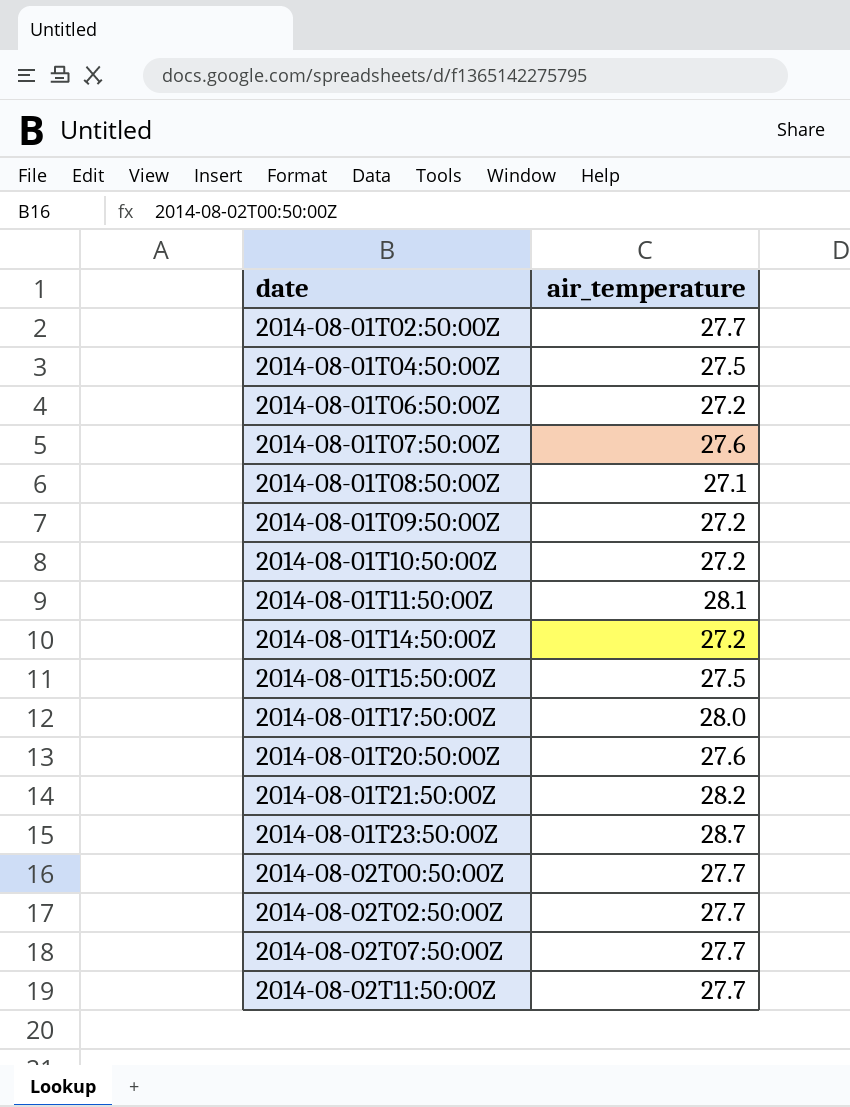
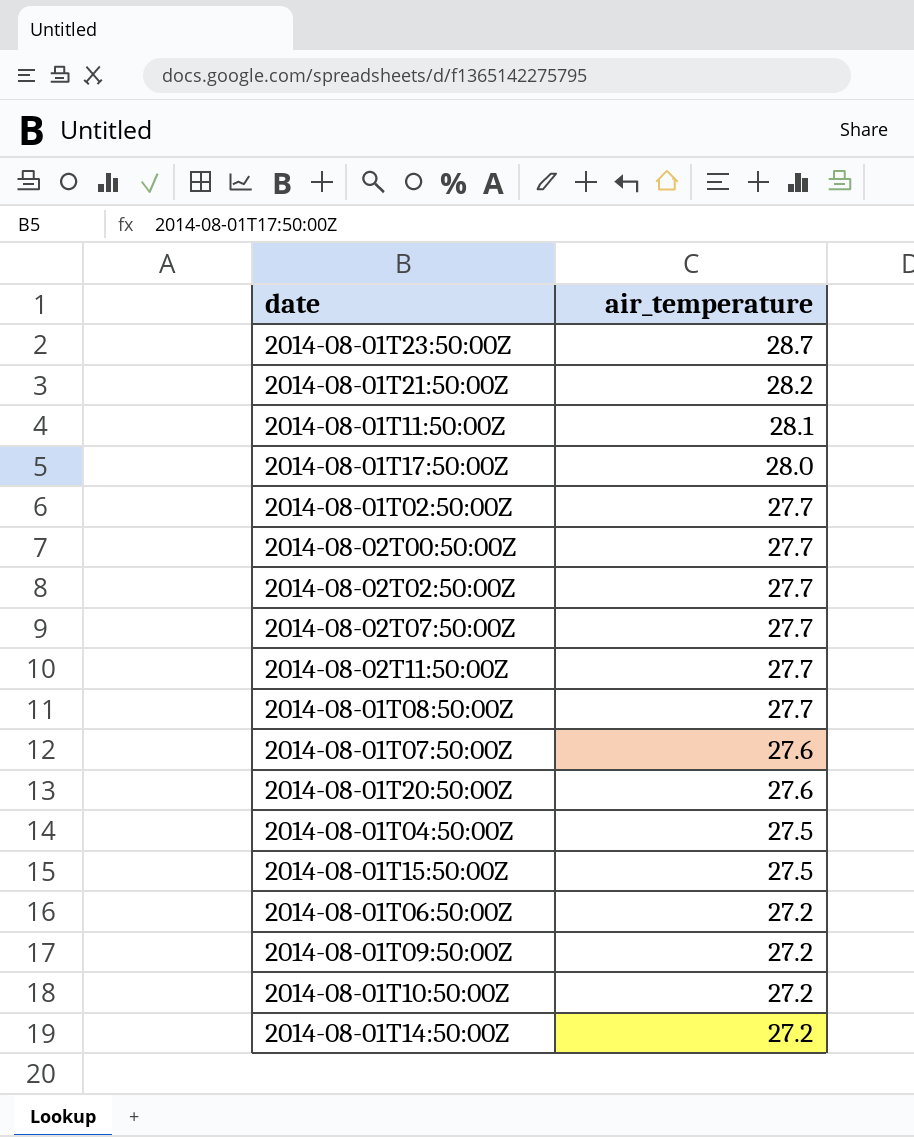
row order: date ascending -> air_temperature descending
2014-08-01T08:50:00Z | air_temperature: 27.1 -> 27.7

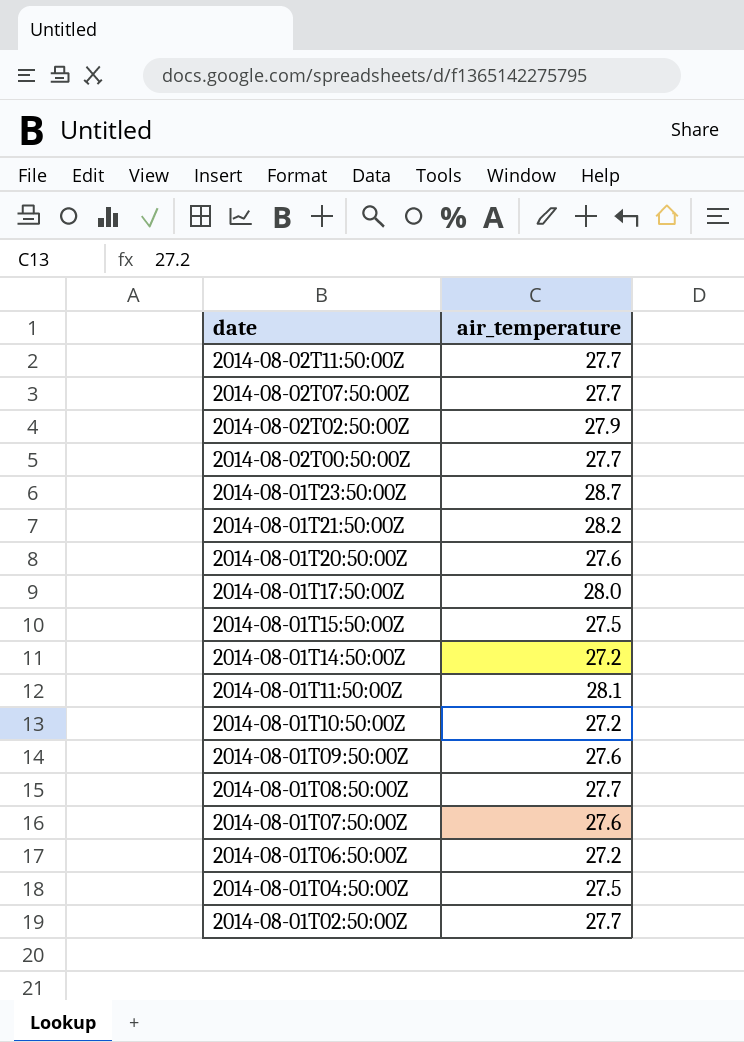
row order: air_temperature descending -> date descending
2014-08-02T02:50:00Z | air_temperature: 27.7 -> 27.9
2014-08-01T09:50:00Z | air_temperature: 27.2 -> 27.6

